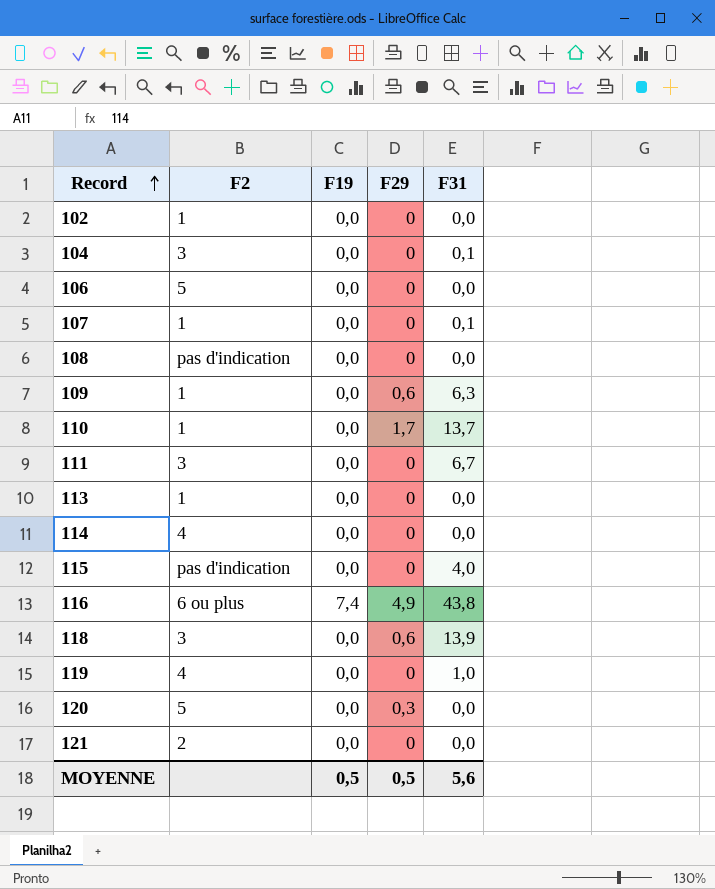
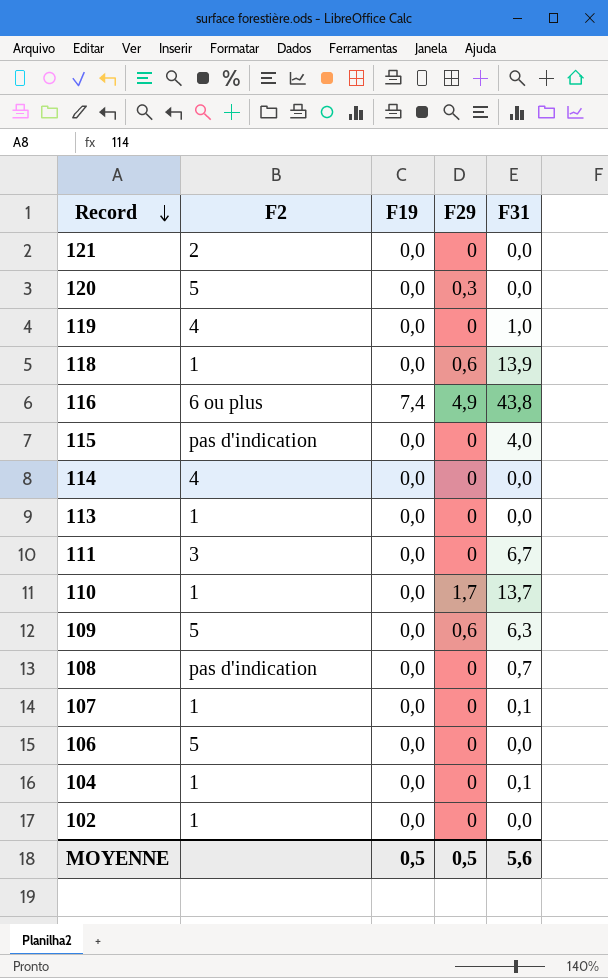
row order: Record ascending -> Record descending
118 | F2: 3 -> 1
109 | F2: 1 -> 5
108 | F31: 0,0 -> 0,7
104 | F2: 3 -> 1

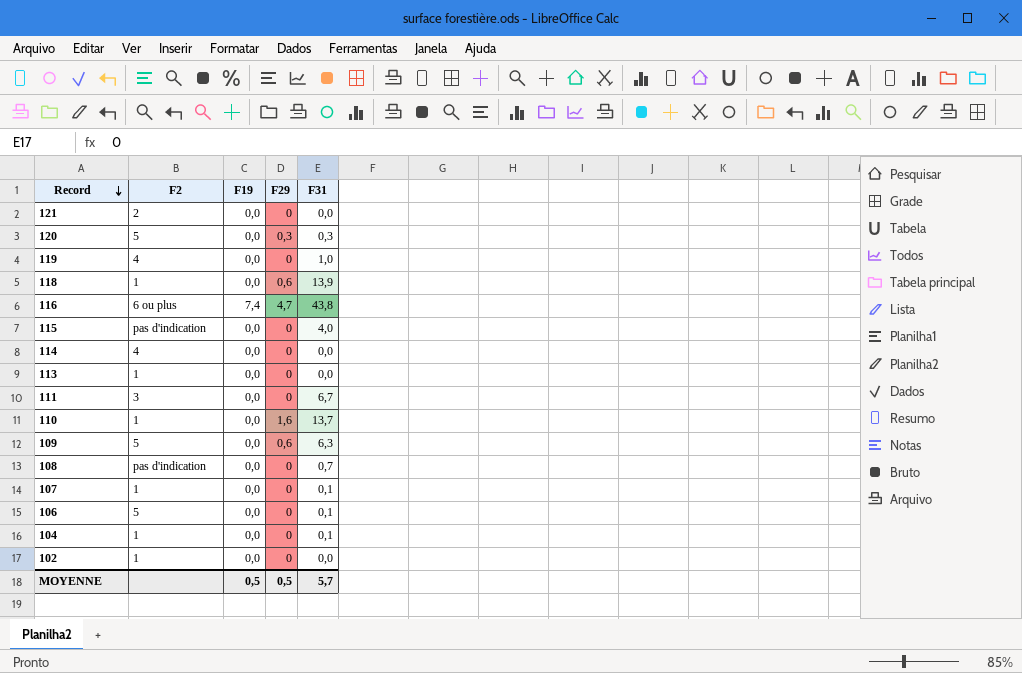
120 | F31: 0,0 -> 0,3
116 | F29: 4,9 -> 4,7
110 | F29: 1,7 -> 1,6
106 | F31: 0,0 -> 0,1
MOYENNE | F31: 5,6 -> 5,7

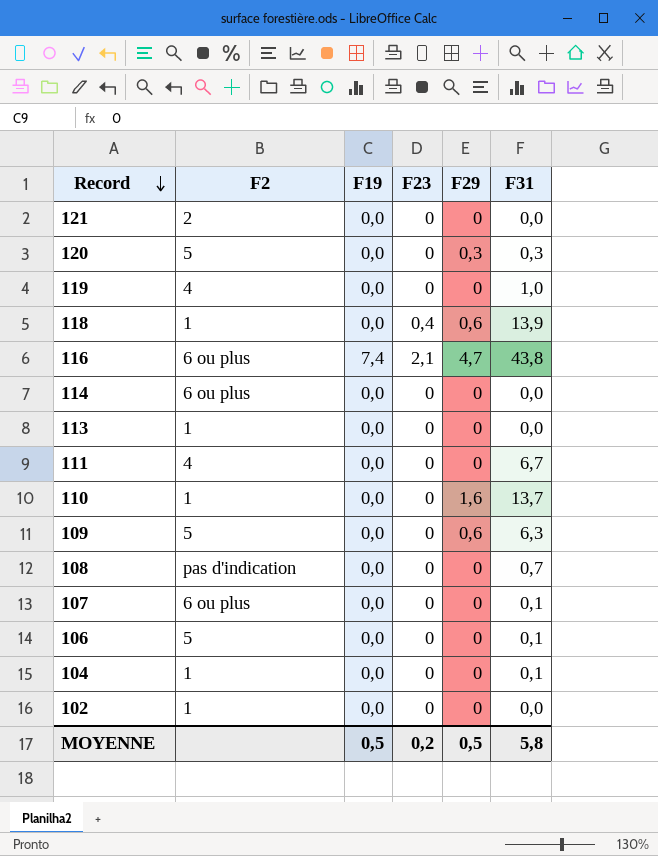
column F23 | position: none -> 4
row 115: pas d'indication | 0,0 | 0 | 4,0 -> none
114 | F2: 4 -> 6 ou plus
111 | F2: 3 -> 4
107 | F2: 1 -> 6 ou plus
MOYENNE | F31: 5,7 -> 5,8

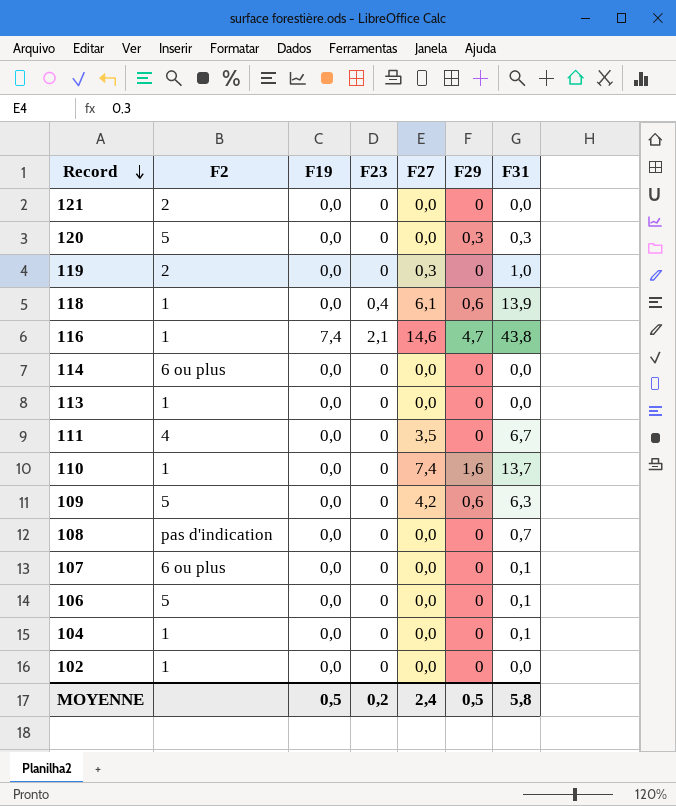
column F27 | position: none -> 5
119 | F2: 4 -> 2
116 | F2: 6 ou plus -> 1

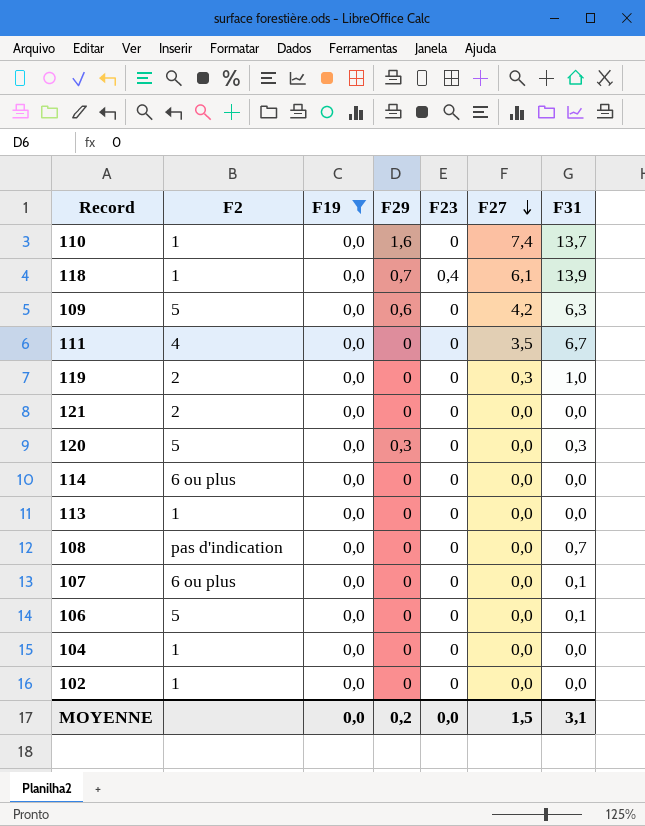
filter: none -> F19 = 0,0
row order: Record descending -> F27 descending
column F29 | position: 6 -> 4
118 | F29: 0,6 -> 0,7
104 | F31: 0,1 -> 0,0
MOYENNE | F19: 0,5 -> 0,0
MOYENNE | F29: 0,5 -> 0,2
MOYENNE | F23: 0,2 -> 0,0
MOYENNE | F27: 2,4 -> 1,5
MOYENNE | F31: 5,8 -> 3,1

